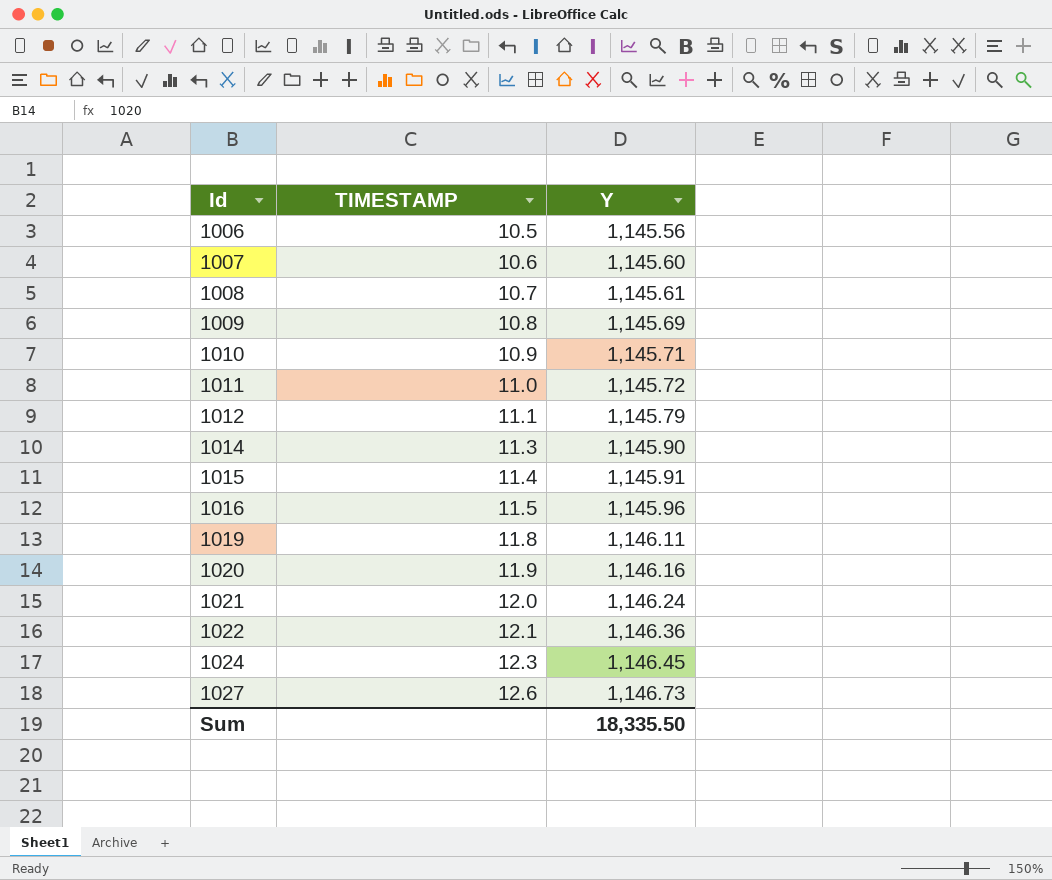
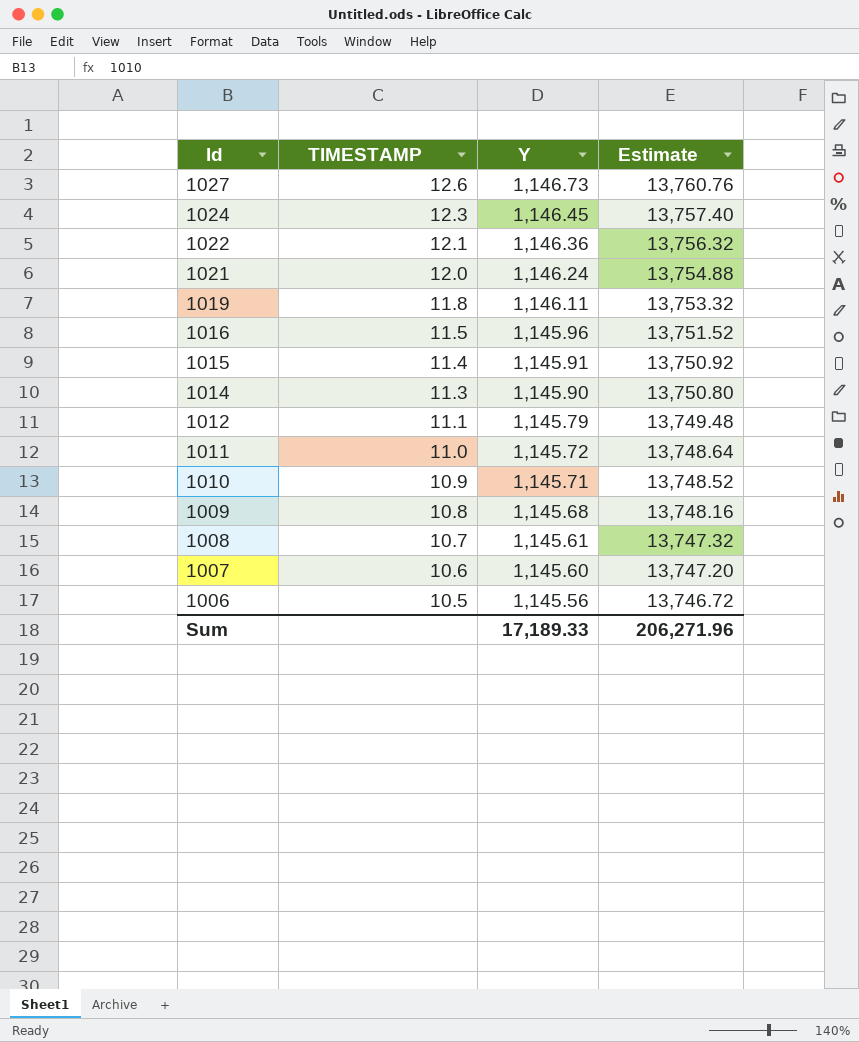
row order: Id ascending -> Id descending
column Estimate | formula: none -> [Y] * 12
row 1020: 11.9 | 1,146.16 -> none
1009 | Y: 1,145.69 -> 1,145.68
Sum | Y: 18,335.50 -> 17,189.33

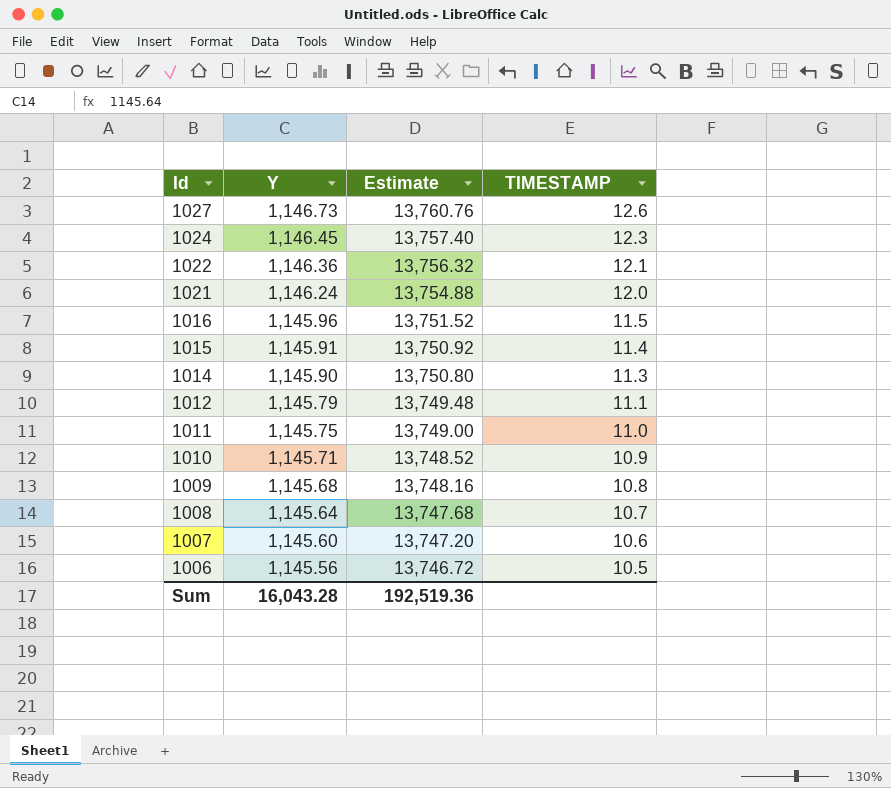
column TIMESTAMP | position: 2 -> 4
row 1019: 11.8 | 1,146.11 | 13,753.32 -> none
1011 | Y: 1,145.72 -> 1,145.75
1011 | Estimate: 13,748.64 -> 13,749.00
1008 | Y: 1,145.61 -> 1,145.64
1008 | Estimate: 13,747.32 -> 13,747.68
Sum | Y: 17,189.33 -> 16,043.28
Sum | Estimate: 206,271.96 -> 192,519.36

